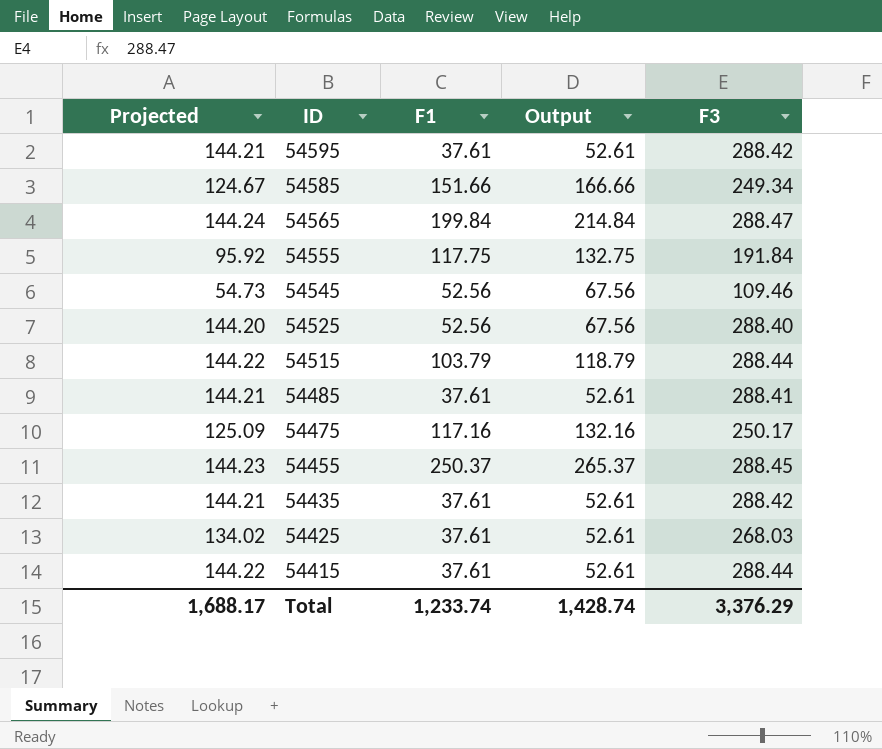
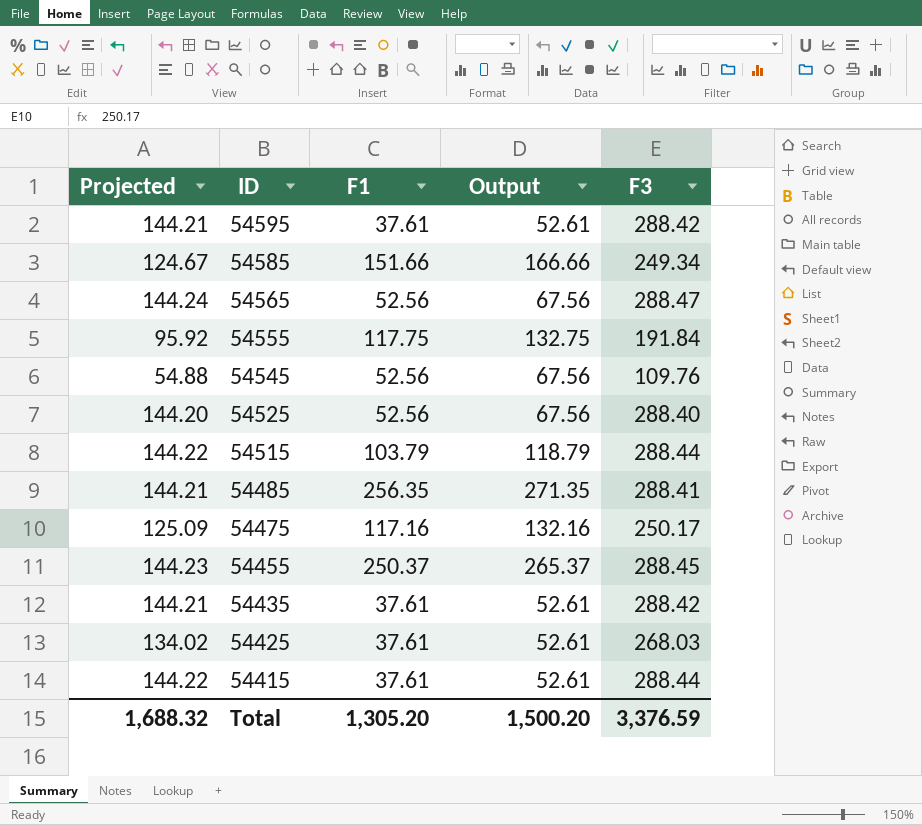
54565 | F1: 199.84 -> 52.56
54565 | Output: 214.84 -> 67.56
54545 | Projected: 54.73 -> 54.88
54545 | F3: 109.46 -> 109.76
54485 | F1: 37.61 -> 256.35
54485 | Output: 52.61 -> 271.35
Total | Projected: 1,688.17 -> 1,688.32
Total | F1: 1,233.74 -> 1,305.20
Total | Output: 1,428.74 -> 1,500.20
Total | F3: 3,376.29 -> 3,376.59

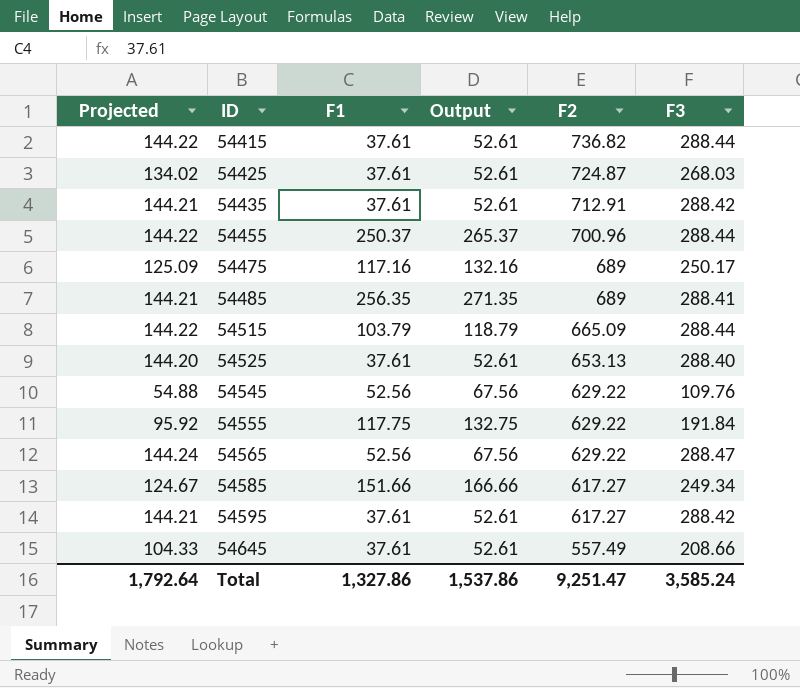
row order: ID descending -> ID ascending
column F2 | position: none -> 5
54455 | Projected: 144.23 -> 144.22
54455 | F3: 288.45 -> 288.44
54525 | F1: 52.56 -> 37.61
54525 | Output: 67.56 -> 52.61
row 54645: none -> 104.33 | 37.61 | 52.61 | 557.49 | 208.66
Total | Projected: 1,688.32 -> 1,792.64
Total | F1: 1,305.20 -> 1,327.86
Total | Output: 1,500.20 -> 1,537.86
Total | F3: 3,376.59 -> 3,585.24

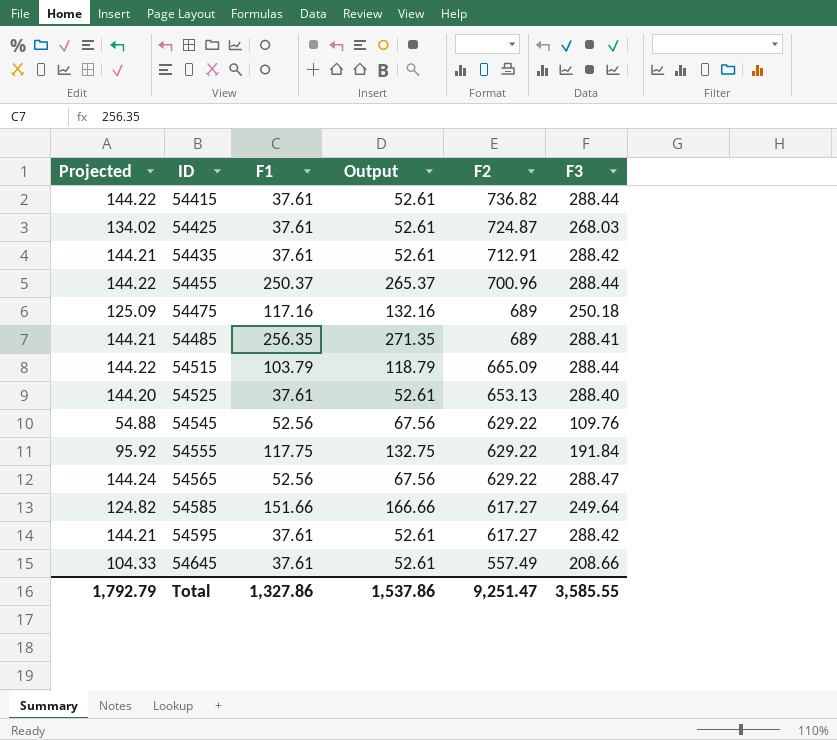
54475 | F3: 250.17 -> 250.18
54585 | Projected: 124.67 -> 124.82
54585 | F3: 249.34 -> 249.64
Total | Projected: 1,792.64 -> 1,792.79
Total | F3: 3,585.24 -> 3,585.55

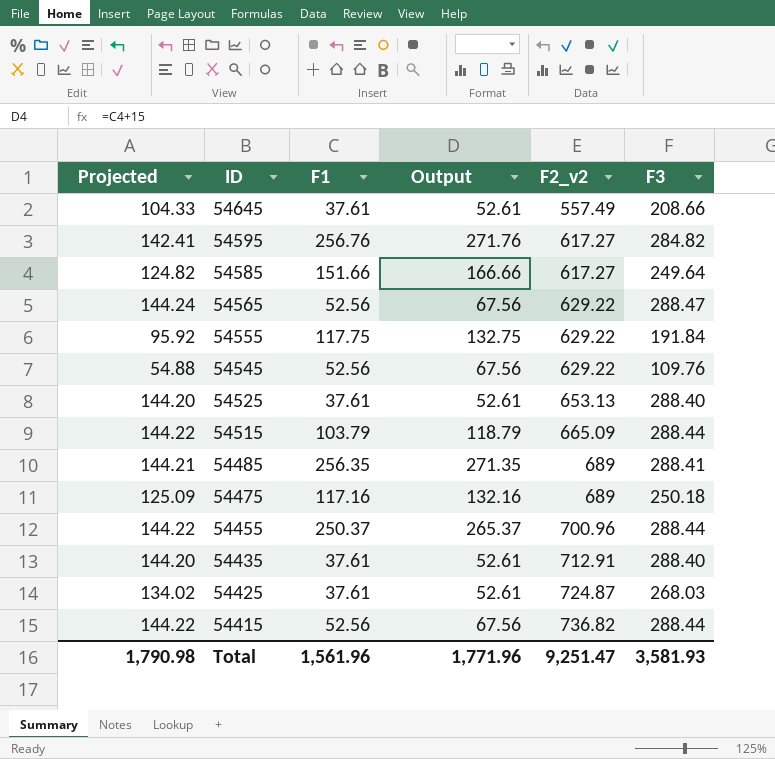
row order: ID ascending -> ID descending
column name: F2 -> F2_v2
54595 | Projected: 144.21 -> 142.41
54595 | F1: 37.61 -> 256.76
54595 | Output: 52.61 -> 271.76
54595 | F3: 288.42 -> 284.82
54435 | Projected: 144.21 -> 144.20
54435 | F3: 288.42 -> 288.40
54415 | F1: 37.61 -> 52.56
54415 | Output: 52.61 -> 67.56
Total | Projected: 1,792.79 -> 1,790.98
Total | F1: 1,327.86 -> 1,561.96
Total | Output: 1,537.86 -> 1,771.96
Total | F3: 3,585.55 -> 3,581.93

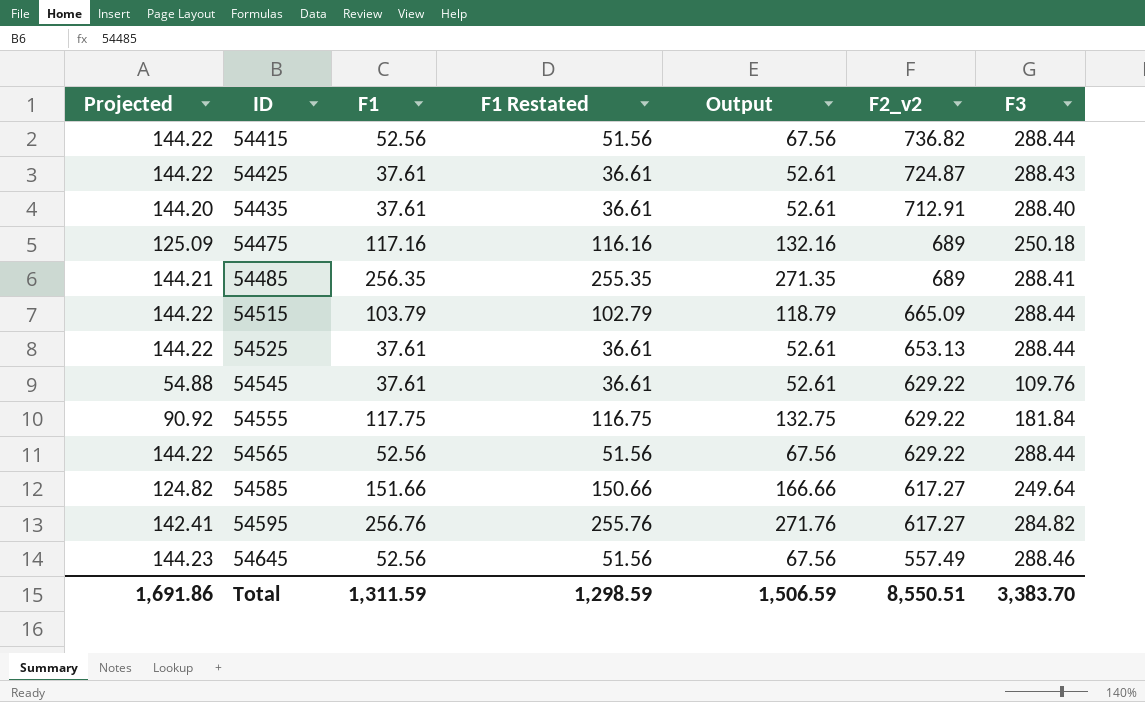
row order: ID descending -> ID ascending
column F1 Restated | formula: none -> [F1] - 1
row 54455: 144.22 | 250.37 | 265.37 | 700.96 | 288.44 -> none
54425 | Projected: 134.02 -> 144.22
54425 | F3: 268.03 -> 288.43
54525 | Projected: 144.20 -> 144.22
54525 | F3: 288.40 -> 288.44
54545 | F1: 52.56 -> 37.61
54545 | Output: 67.56 -> 52.61
54555 | Projected: 95.92 -> 90.92
54555 | F3: 191.84 -> 181.84
54565 | Projected: 144.24 -> 144.22
54565 | F3: 288.47 -> 288.44
54645 | Projected: 104.33 -> 144.23
54645 | F1: 37.61 -> 52.56
54645 | Output: 52.61 -> 67.56
54645 | F3: 208.66 -> 288.46
Total | Projected: 1,790.98 -> 1,691.86
Total | F1: 1,561.96 -> 1,311.59
Total | Output: 1,771.96 -> 1,506.59
Total | F2_v2: 9,251.47 -> 8,550.51
Total | F3: 3,581.93 -> 3,383.70

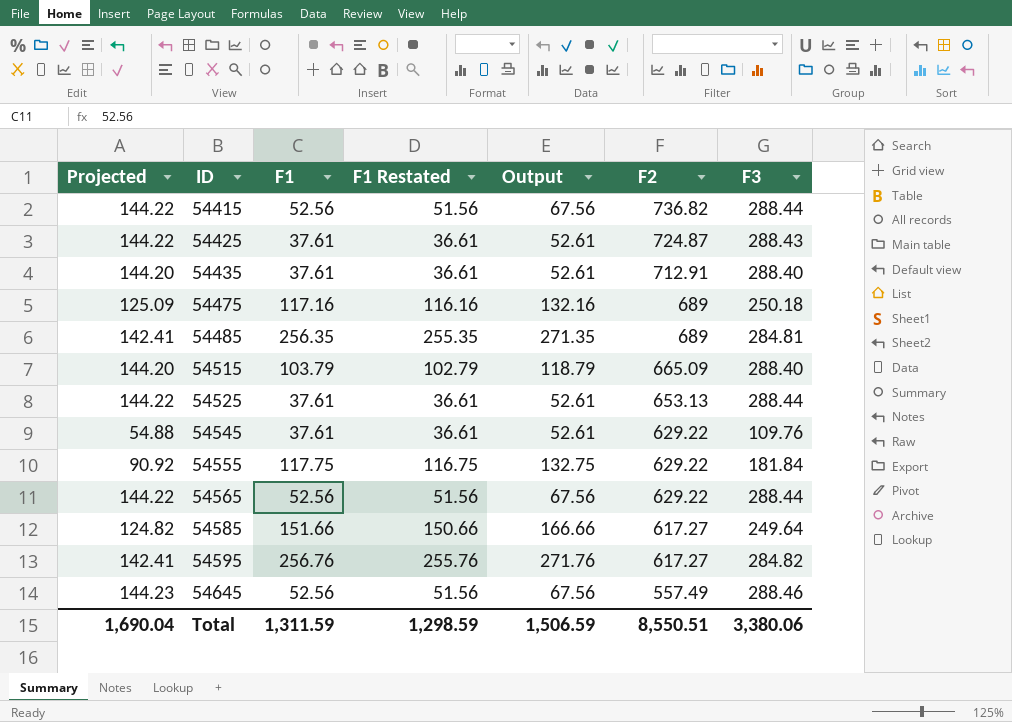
column name: F2_v2 -> F2
54485 | Projected: 144.21 -> 142.41
54485 | F3: 288.41 -> 284.81
54515 | Projected: 144.22 -> 144.20
54515 | F3: 288.44 -> 288.40
Total | Projected: 1,691.86 -> 1,690.04
Total | F3: 3,383.70 -> 3,380.06

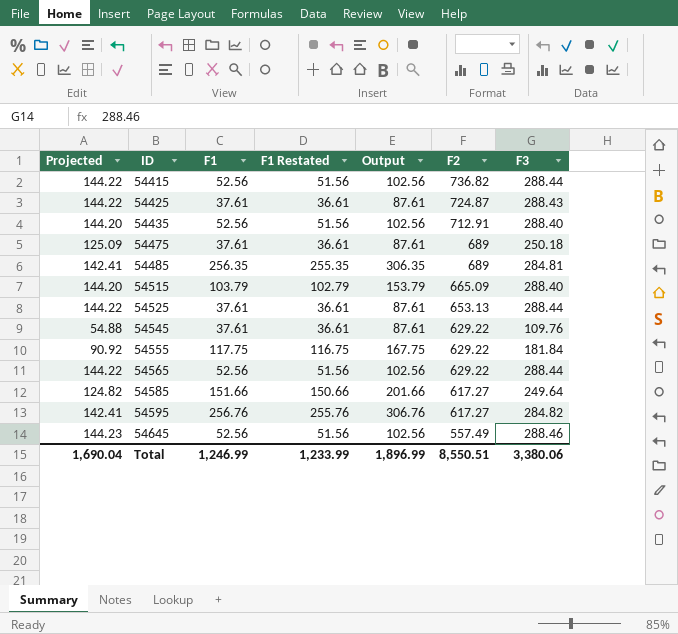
column Output | formula: [F1] + 15 -> [F1] + 50
54435 | F1: 37.61 -> 52.56
54435 | F1 Restated: 36.61 -> 51.56
54475 | F1: 117.16 -> 37.61
54475 | F1 Restated: 116.16 -> 36.61
Total | F1: 1,311.59 -> 1,246.99
Total | F1 Restated: 1,298.59 -> 1,233.99
Total | Output: 1,506.59 -> 1,896.99

